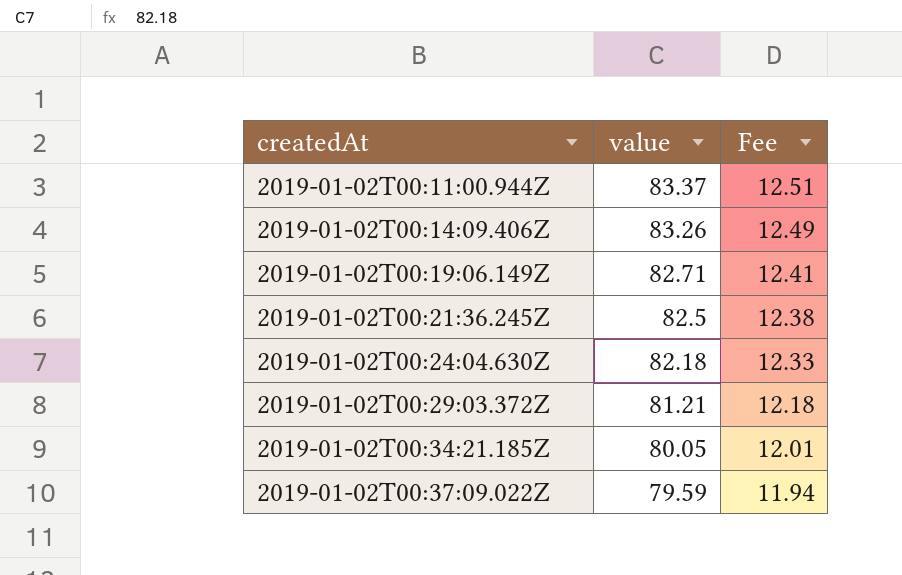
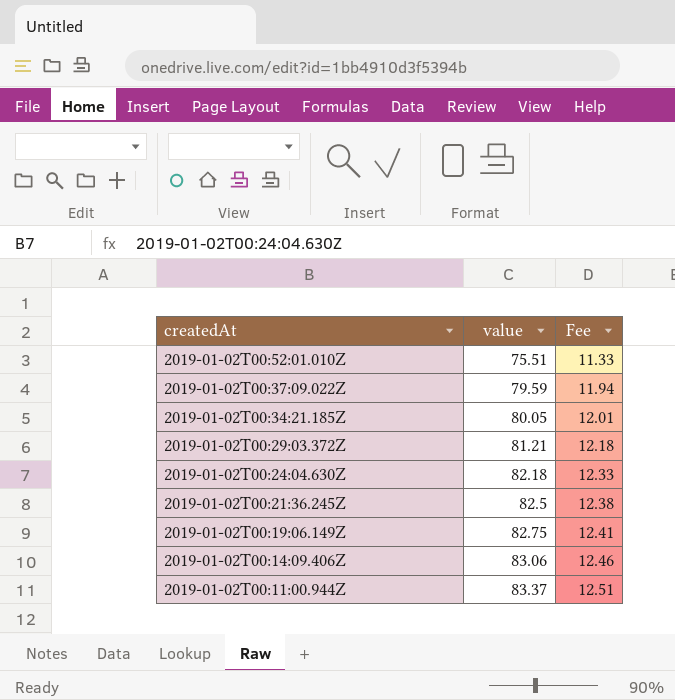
row order: createdAt ascending -> createdAt descending
row 2019-01-02T00:52:01.010Z: none -> 75.51 | 11.33
2019-01-02T00:19:06.149Z | value: 82.71 -> 82.75
2019-01-02T00:14:09.406Z | value: 83.26 -> 83.06
2019-01-02T00:14:09.406Z | Fee: 12.49 -> 12.46

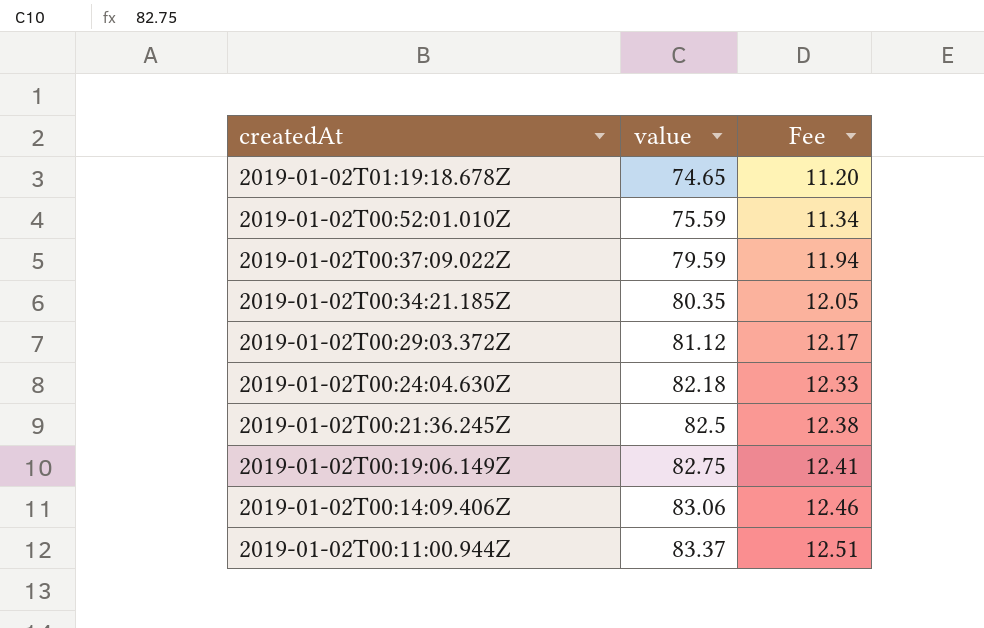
row 2019-01-02T01:19:18.678Z: none -> 74.65 | 11.20
2019-01-02T00:52:01.010Z | value: 75.51 -> 75.59
2019-01-02T00:52:01.010Z | Fee: 11.33 -> 11.34
2019-01-02T00:34:21.185Z | value: 80.05 -> 80.35
2019-01-02T00:34:21.185Z | Fee: 12.01 -> 12.05
2019-01-02T00:29:03.372Z | value: 81.21 -> 81.12
2019-01-02T00:29:03.372Z | Fee: 12.18 -> 12.17

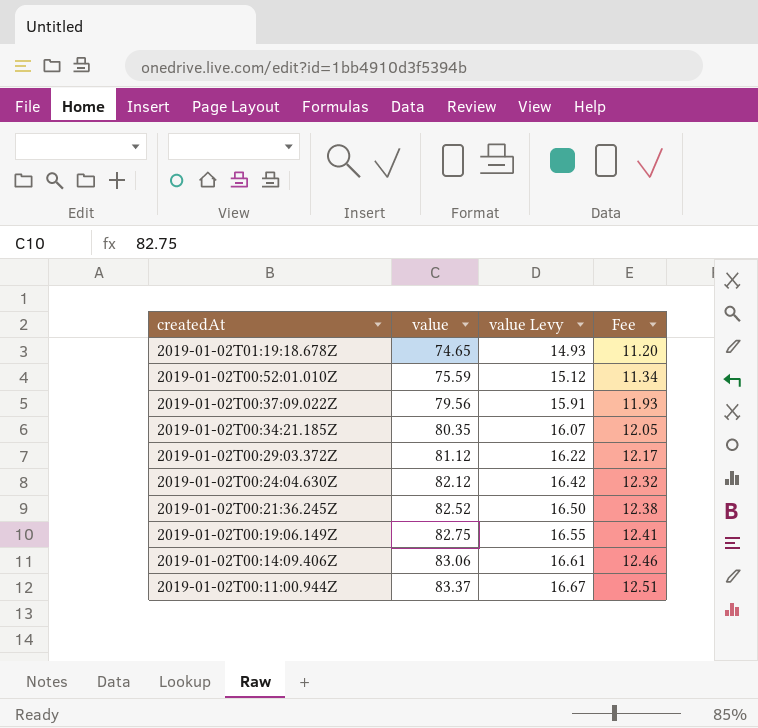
column value Levy | formula: none -> [value] * 0.2
2019-01-02T00:37:09.022Z | value: 79.59 -> 79.56
2019-01-02T00:37:09.022Z | Fee: 11.94 -> 11.93
2019-01-02T00:24:04.630Z | value: 82.18 -> 82.12
2019-01-02T00:24:04.630Z | Fee: 12.33 -> 12.32
2019-01-02T00:21:36.245Z | value: 82.5 -> 82.52

